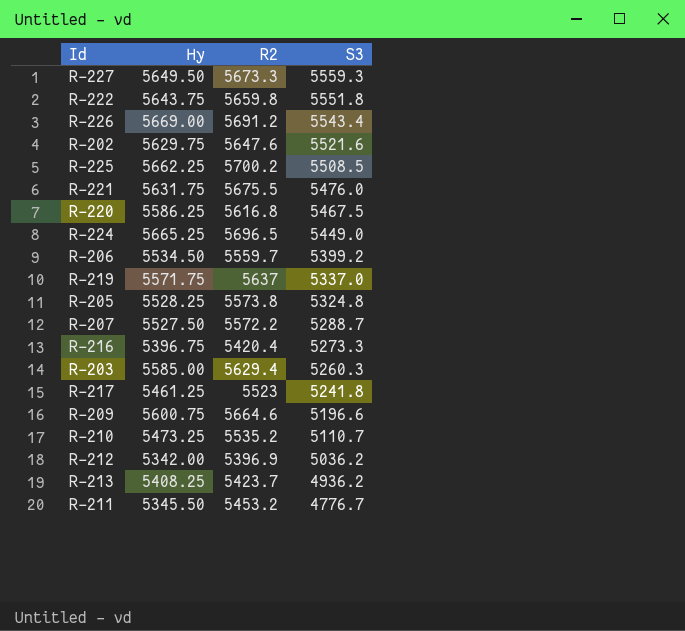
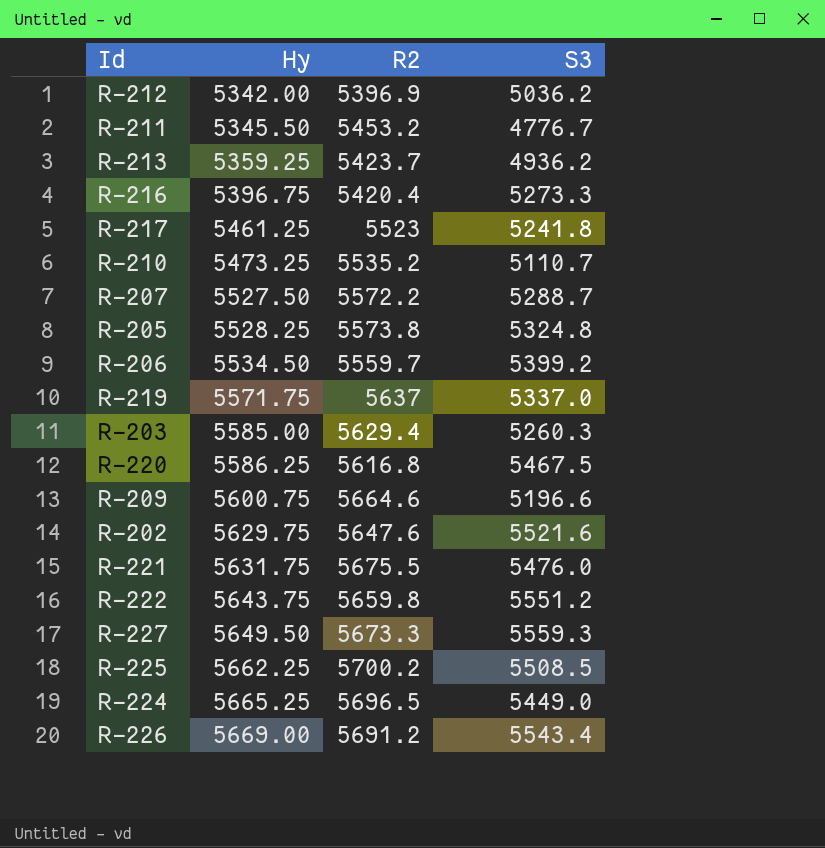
row order: S3 descending -> Hy ascending
R-213 | Hy: 5408.25 -> 5359.25
R-222 | S3: 5551.8 -> 5551.2

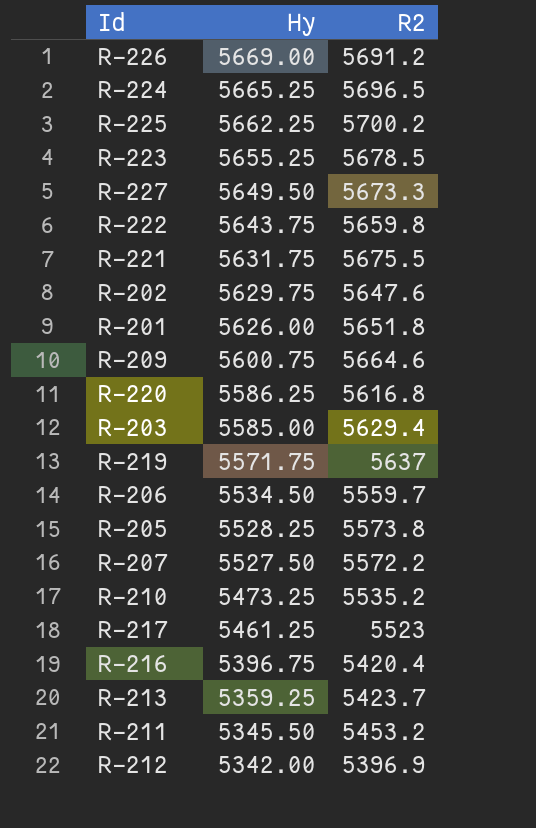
row order: Hy ascending -> Hy descending
column S3 | position: 4 -> none
row R-223: none -> 5655.25 | 5678.5
row R-201: none -> 5626.00 | 5651.8

